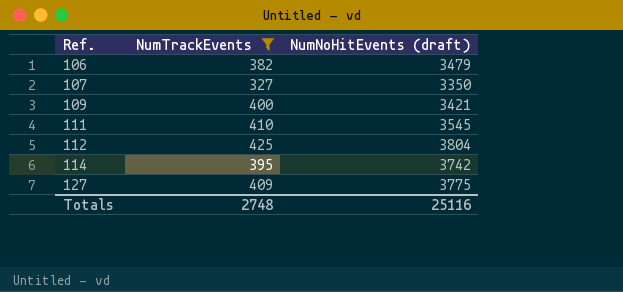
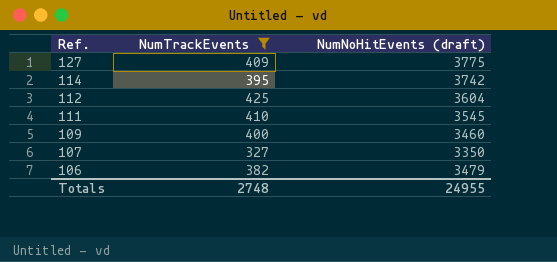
row order: Ref. ascending -> Ref. descending
112 | NumNoHitEvents (draft): 3804 -> 3604
109 | NumNoHitEvents (draft): 3421 -> 3460
Totals | NumNoHitEvents (draft): 25116 -> 24955

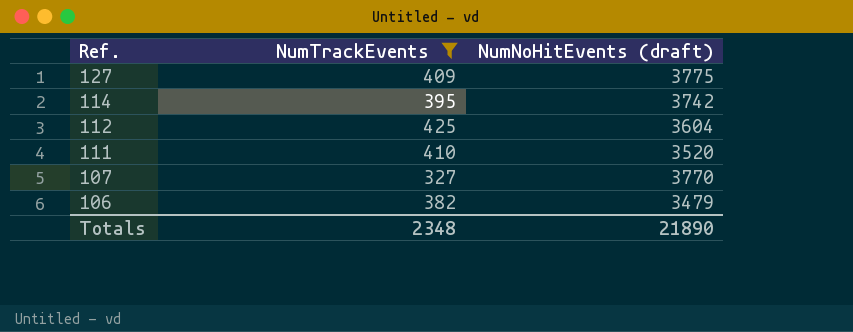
row 109: 400 | 3460 -> none
111 | NumNoHitEvents (draft): 3545 -> 3520
107 | NumNoHitEvents (draft): 3350 -> 3770
Totals | NumTrackEvents: 2748 -> 2348
Totals | NumNoHitEvents (draft): 24955 -> 21890

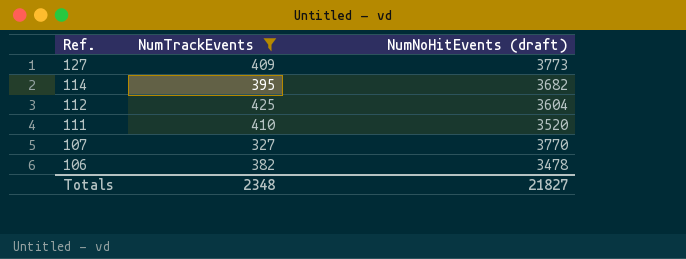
127 | NumNoHitEvents (draft): 3775 -> 3773
114 | NumNoHitEvents (draft): 3742 -> 3682
106 | NumNoHitEvents (draft): 3479 -> 3478
Totals | NumNoHitEvents (draft): 21890 -> 21827

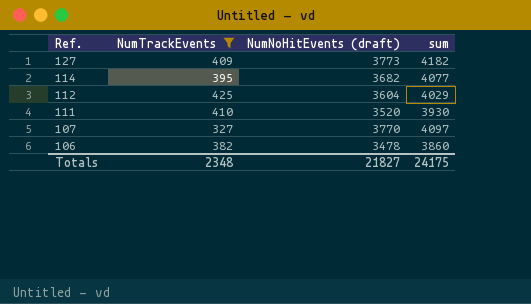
column sum | formula: none -> [NumTrackEvents] + [NumNoHitEvents (draft)]

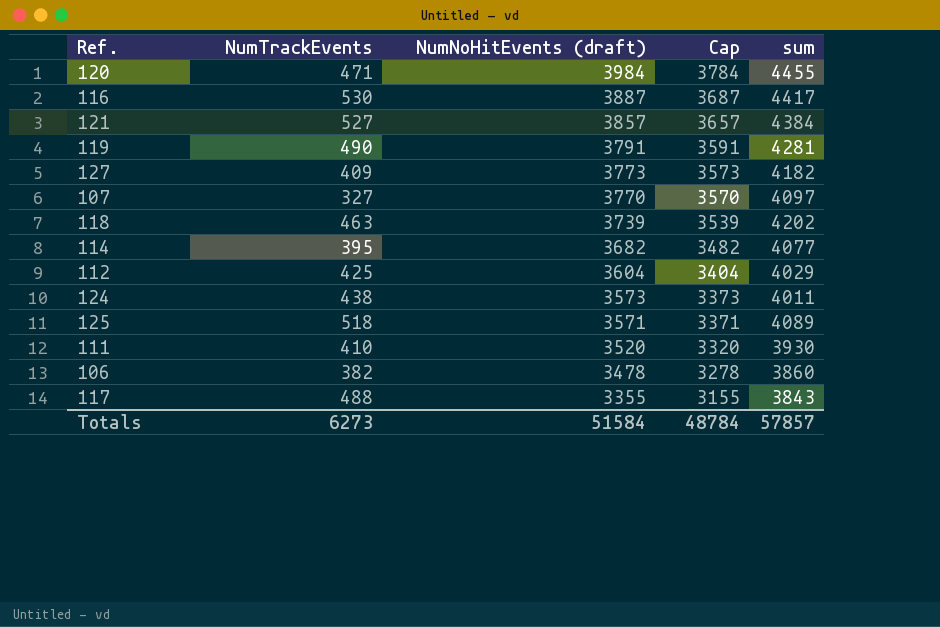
filter: NumTrackEvents <= 425 -> none
row order: Ref. descending -> NumNoHitEvents (draft) descending
column Cap | formula: none -> [NumNoHitEvents (draft)] - 200
Totals | NumTrackEvents: 2348 -> 6273
Totals | NumNoHitEvents (draft): 21827 -> 51584
Totals | sum: 24175 -> 57857

